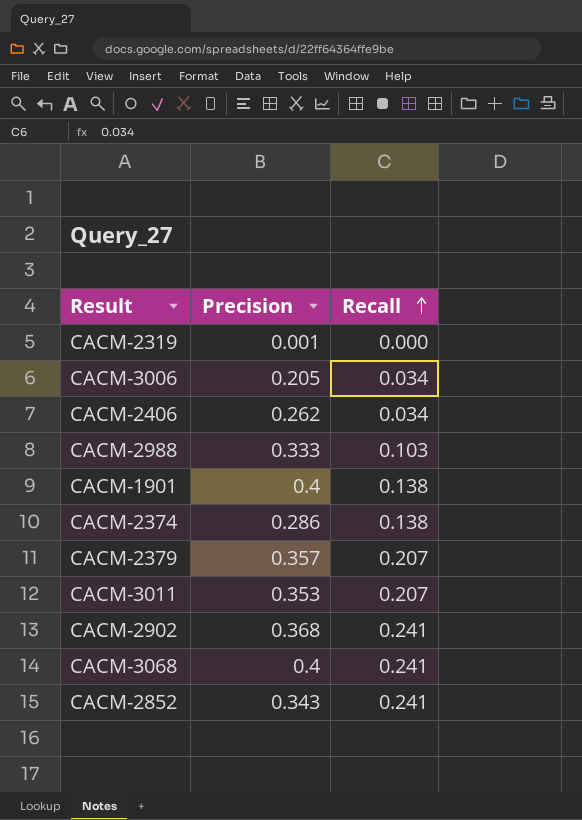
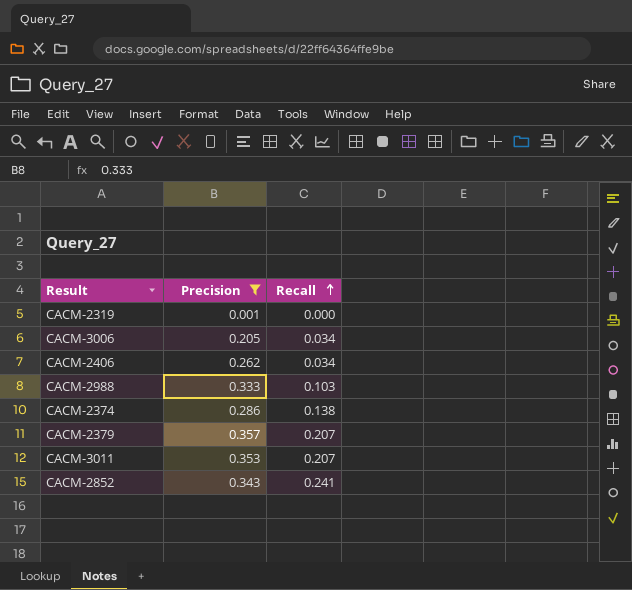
filter: none -> Precision <= 0.357

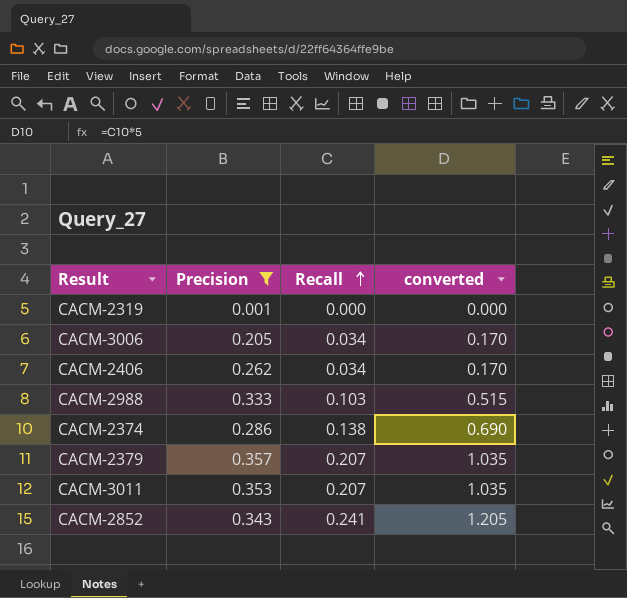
column converted | formula: none -> [Recall] * 5

